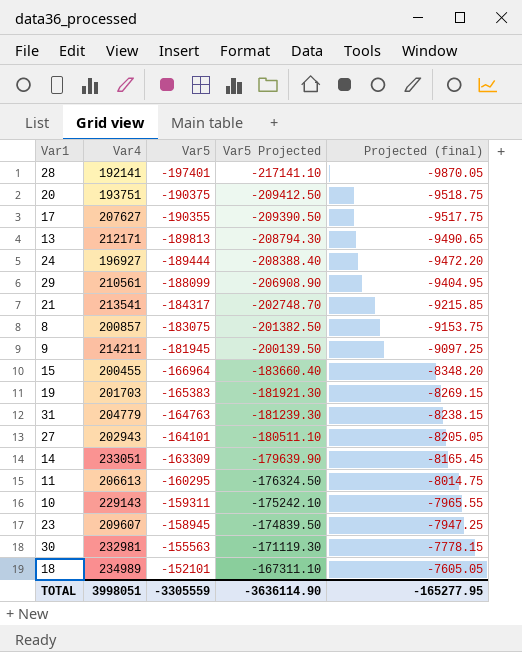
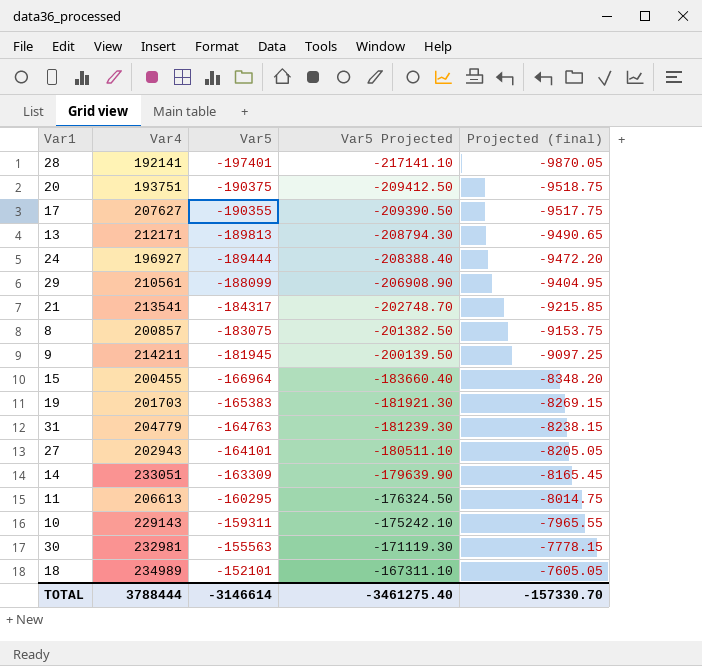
row 23: 209607 | -158945 | -174839.50 | -7947.25 -> none
TOTAL | Var4: 3998051 -> 3788444
TOTAL | Var5: -3305559 -> -3146614
TOTAL | Var5 Projected: -3636114.90 -> -3461275.40
TOTAL | Projected (final): -165277.95 -> -157330.70

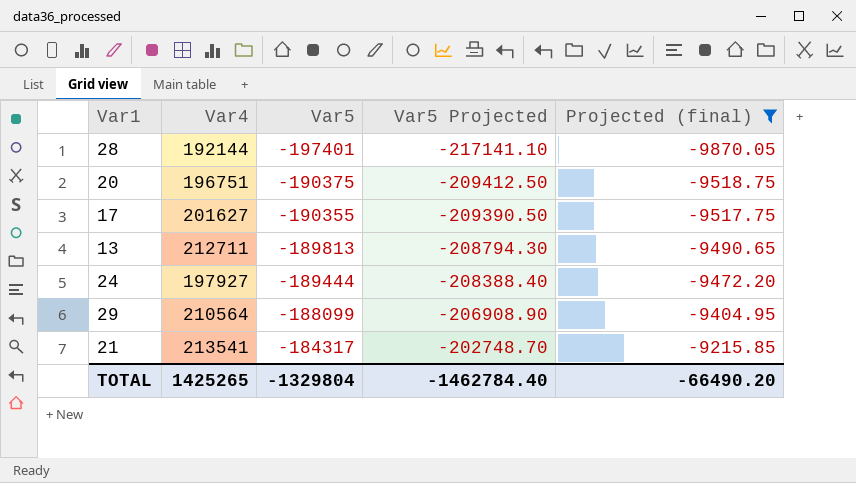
filter: none -> Projected (final) <= -9215.85
28 | Var4: 192141 -> 192144
20 | Var4: 193751 -> 196751
17 | Var4: 207627 -> 201627
13 | Var4: 212171 -> 212711
24 | Var4: 196927 -> 197927
29 | Var4: 210561 -> 210564
TOTAL | Var4: 3788444 -> 1425265
TOTAL | Var5: -3146614 -> -1329804
TOTAL | Var5 Projected: -3461275.40 -> -1462784.40
TOTAL | Projected (final): -157330.70 -> -66490.20

